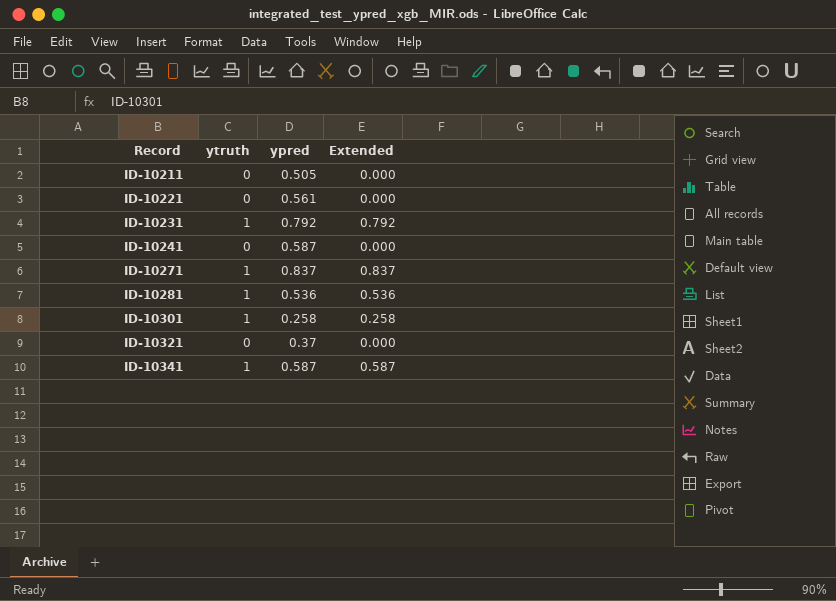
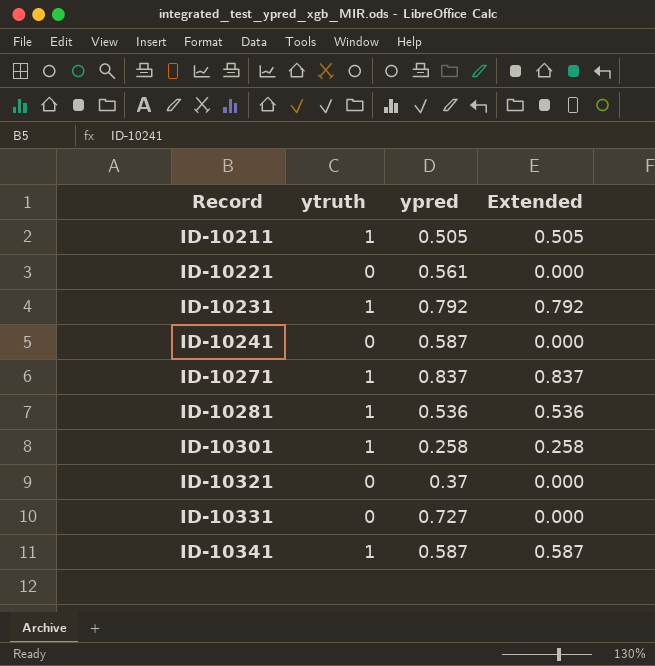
ID-10211 | ytruth: 0 -> 1
ID-10211 | Extended: 0.000 -> 0.505
row ID-10331: none -> 0 | 0.727 | 0.000

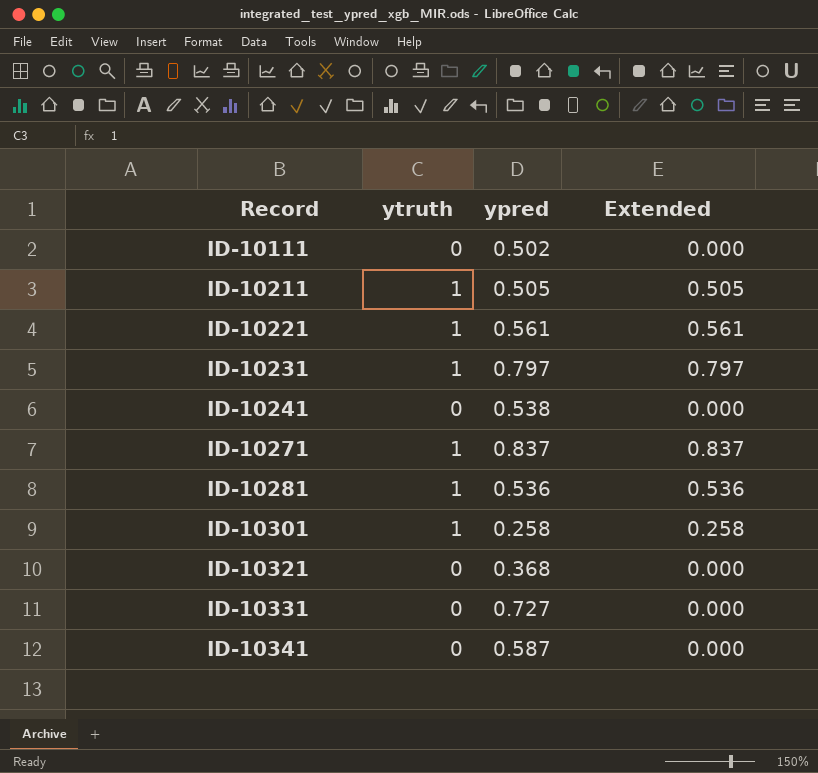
row ID-10111: none -> 0 | 0.502 | 0.000
ID-10221 | ytruth: 0 -> 1
ID-10221 | Extended: 0.000 -> 0.561
ID-10231 | ypred: 0.792 -> 0.797
ID-10231 | Extended: 0.792 -> 0.797
ID-10241 | ypred: 0.587 -> 0.538
ID-10321 | ypred: 0.37 -> 0.368
ID-10341 | ytruth: 1 -> 0
ID-10341 | Extended: 0.587 -> 0.000

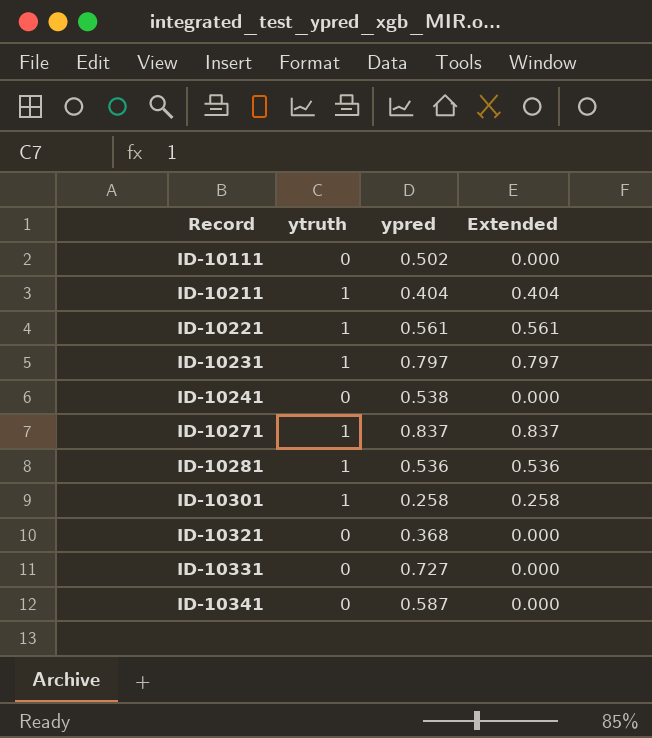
ID-10211 | ypred: 0.505 -> 0.404
ID-10211 | Extended: 0.505 -> 0.404

